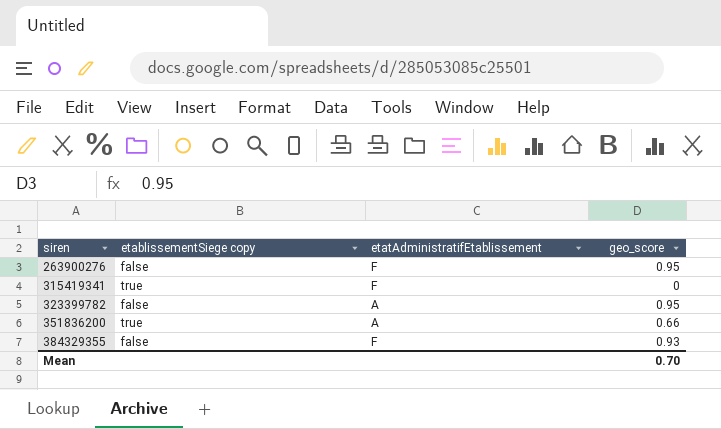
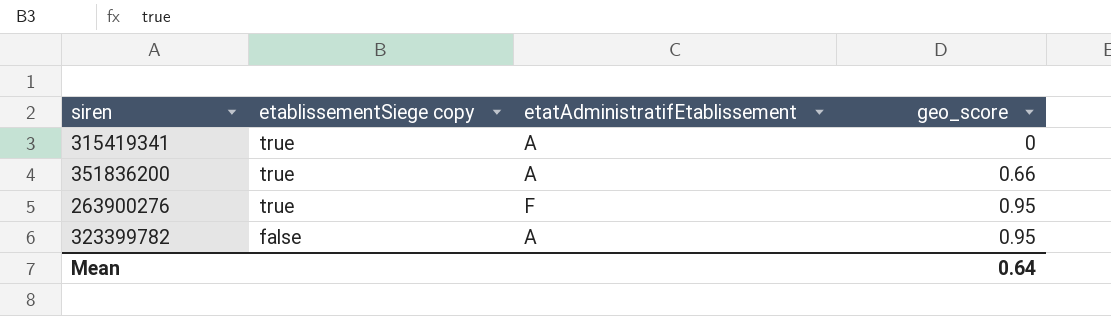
row order: siren ascending -> etablissementSiege copy descending
row 384329355: false | F | 0.93 -> none
315419341 | etatAdministratifEtablissement: F -> A
263900276 | etablissementSiege copy: false -> true
Mean | geo_score: 0.70 -> 0.64

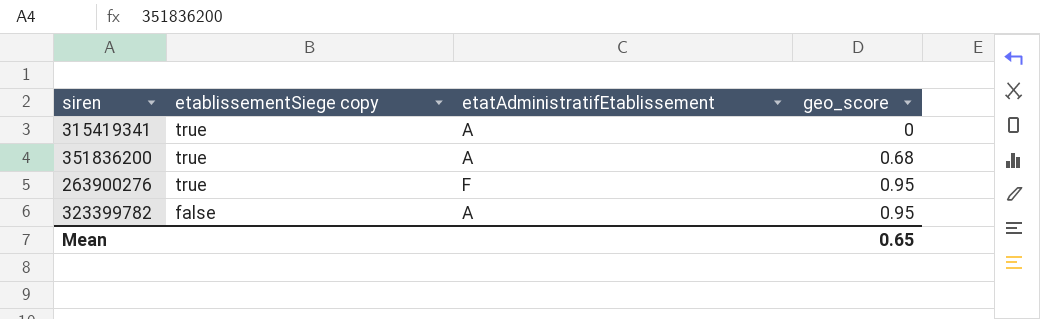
351836200 | geo_score: 0.66 -> 0.68
Mean | geo_score: 0.64 -> 0.65

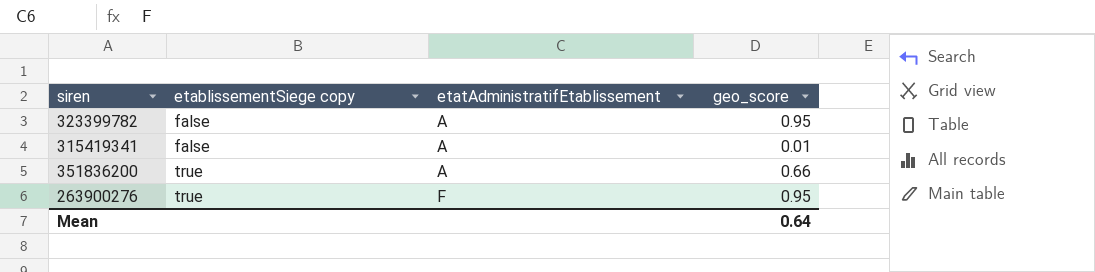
row order: etablissementSiege copy descending -> etablissementSiege copy ascending
315419341 | etablissementSiege copy: true -> false
315419341 | geo_score: 0 -> 0.01
351836200 | geo_score: 0.68 -> 0.66
Mean | geo_score: 0.65 -> 0.64

